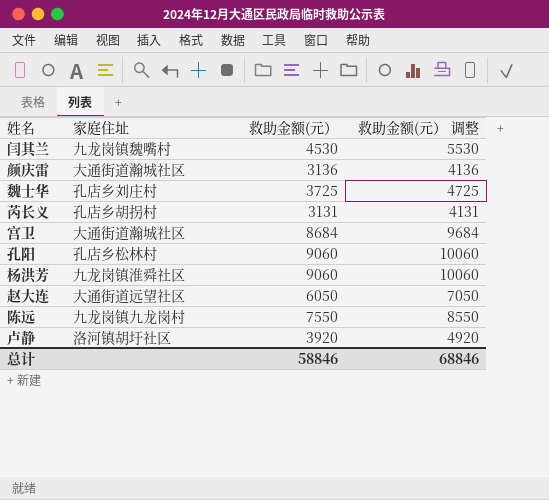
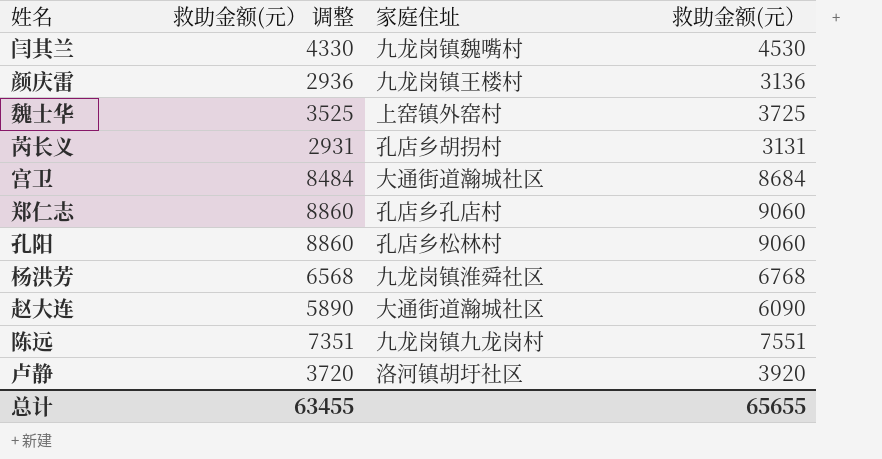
column 救助金额(元） 调整 | formula: [救助金额(元）] + 1000 -> [救助金额(元）] - 200
column 救助金额(元） 调整 | position: 4 -> 2
颜庆雷 | 家庭住址: 大通街道瀚城社区 -> 九龙岗镇王楼村
魏士华 | 家庭住址: 孔店乡刘庄村 -> 上窑镇外窑村
row 郑仁志: none -> 8860 | 孔店乡孔店村 | 9060
杨洪芳 | 救助金额(元）: 9060 -> 6768
赵大连 | 家庭住址: 大通街道远望社区 -> 大通街道瀚城社区
赵大连 | 救助金额(元）: 6050 -> 6090
陈远 | 救助金额(元）: 7550 -> 7551
总计 | 救助金额(元） 调整: 68846 -> 63455
总计 | 救助金额(元）: 58846 -> 65655

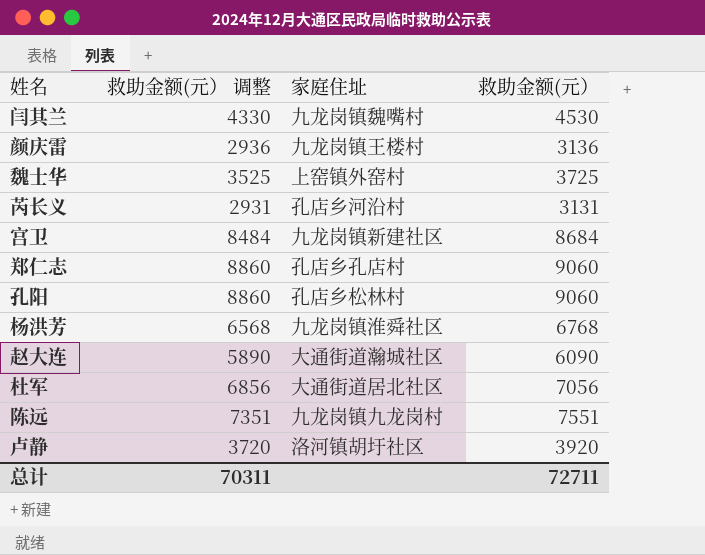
芮长义 | 家庭住址: 孔店乡胡拐村 -> 孔店乡河沿村
宫卫 | 家庭住址: 大通街道瀚城社区 -> 九龙岗镇新建社区
row 杜军: none -> 6856 | 大通街道居北社区 | 7056
总计 | 救助金额(元） 调整: 63455 -> 70311
总计 | 救助金额(元）: 65655 -> 72711

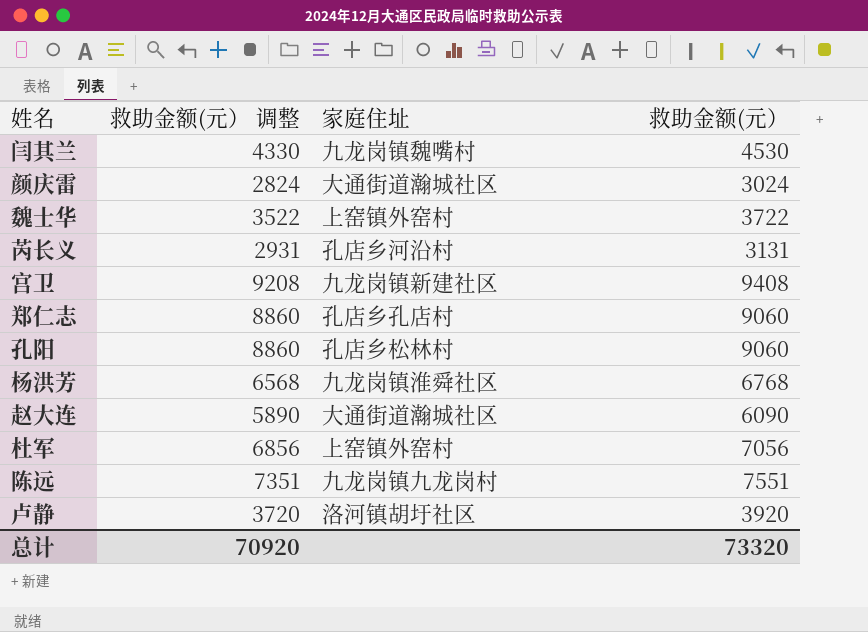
颜庆雷 | 救助金额(元） 调整: 2936 -> 2824
颜庆雷 | 家庭住址: 九龙岗镇王楼村 -> 大通街道瀚城社区
颜庆雷 | 救助金额(元）: 3136 -> 3024
魏士华 | 救助金额(元） 调整: 3525 -> 3522
魏士华 | 救助金额(元）: 3725 -> 3722
宫卫 | 救助金额(元） 调整: 8484 -> 9208
宫卫 | 救助金额(元）: 8684 -> 9408
杜军 | 家庭住址: 大通街道居北社区 -> 上窑镇外窑村
总计 | 救助金额(元） 调整: 70311 -> 70920
总计 | 救助金额(元）: 72711 -> 73320

